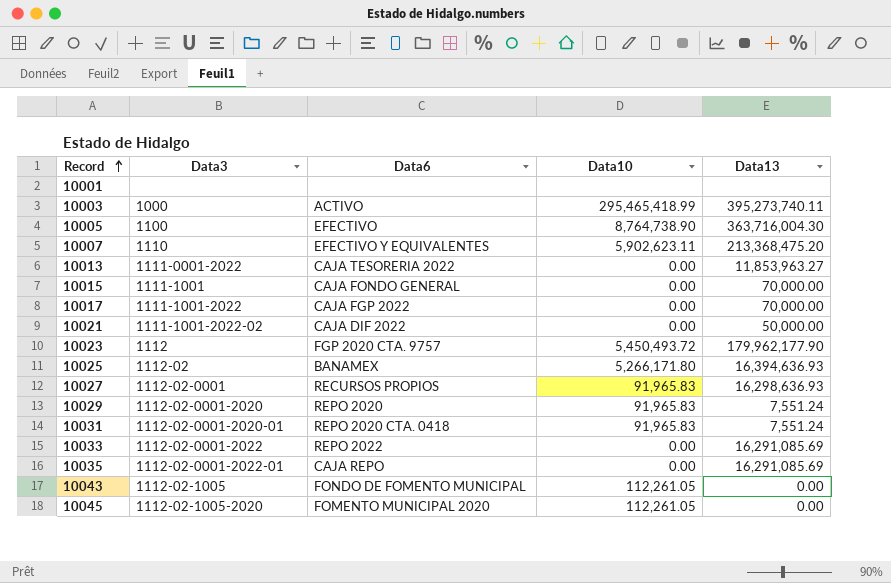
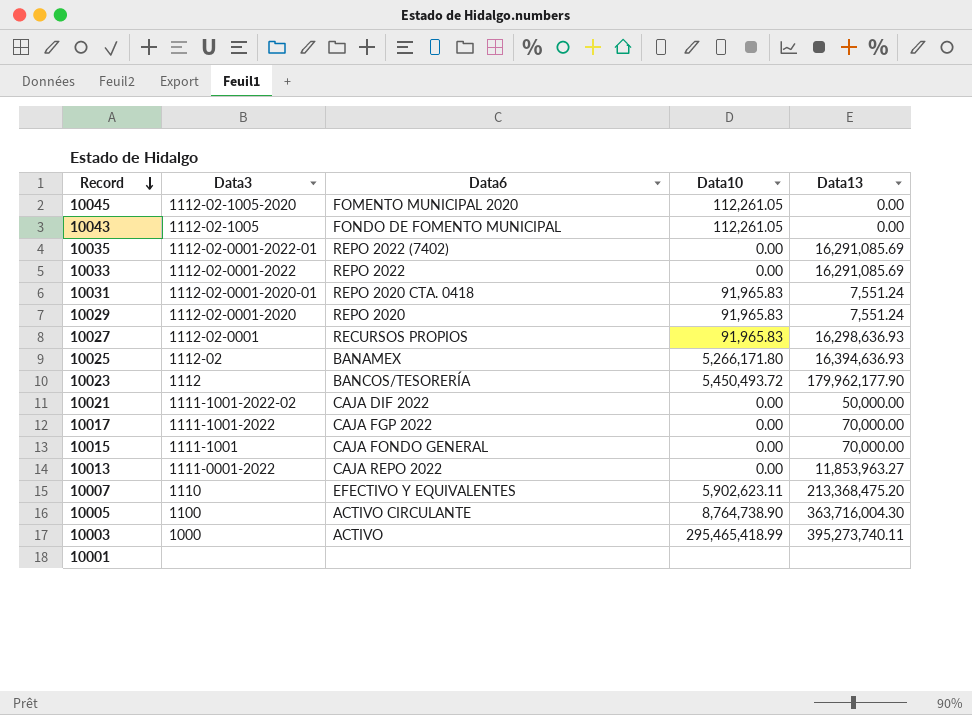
row order: Record ascending -> Record descending
10035 | Data6: CAJA REPO -> REPO 2022 (7402)
10023 | Data6: FGP 2020 CTA. 9757 -> BANCOS/TESORERÍA
10013 | Data6: CAJA TESORERIA 2022 -> CAJA REPO 2022
10005 | Data6: EFECTIVO -> ACTIVO CIRCULANTE

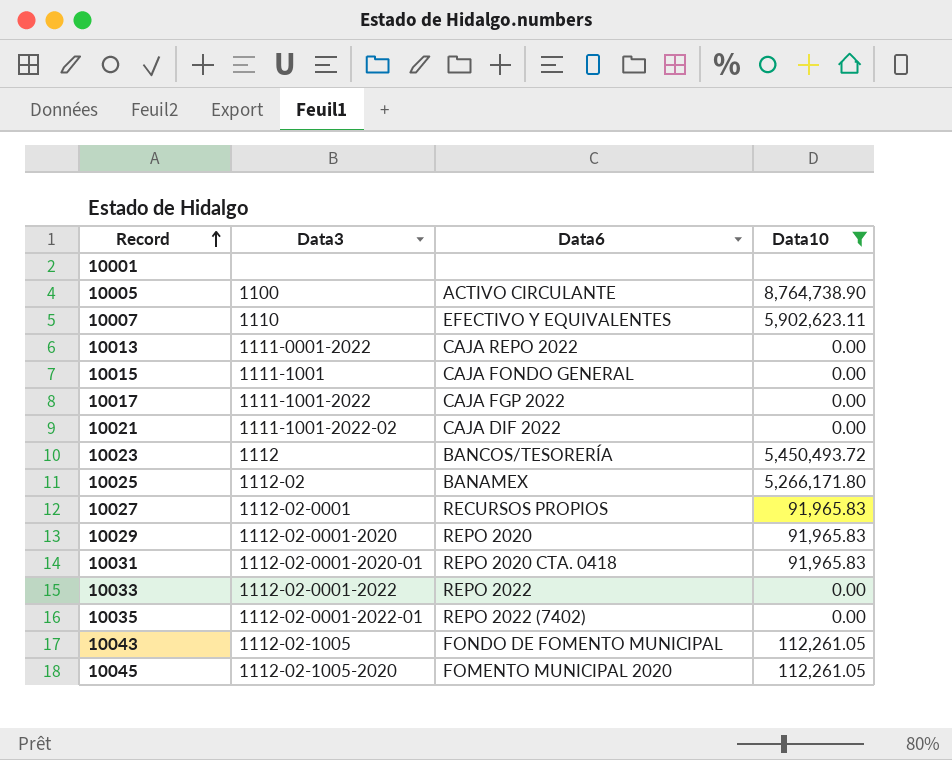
filter: none -> Data10 != 295,465,418.99
row order: Record descending -> Record ascending
column Data13 | position: 5 -> none

